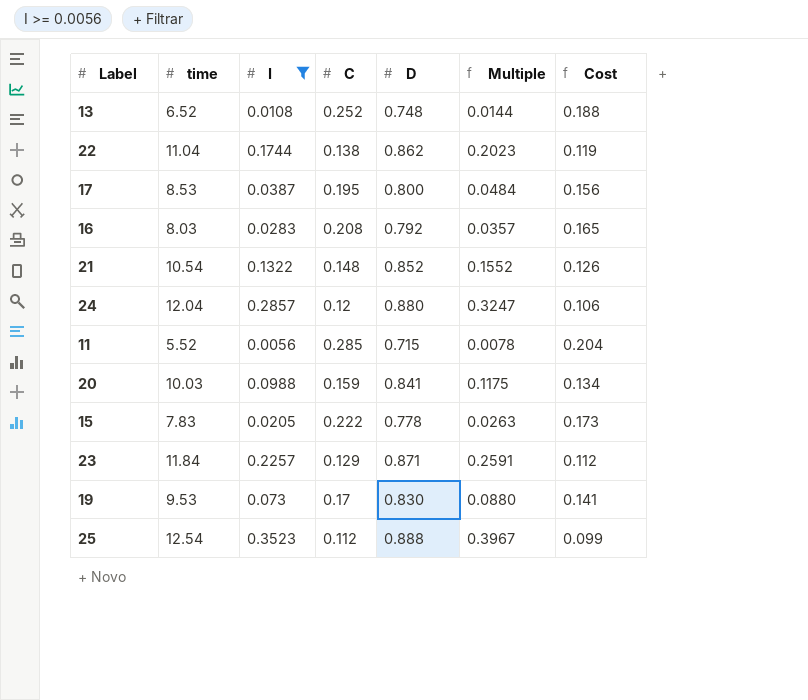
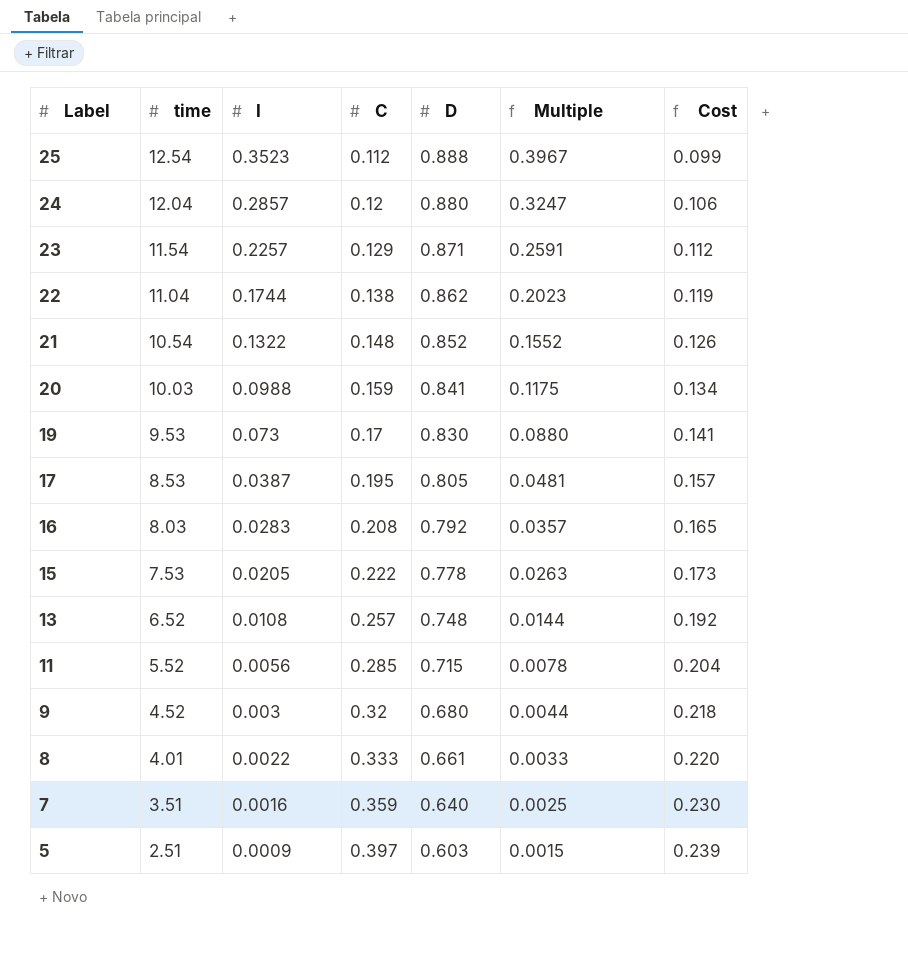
filter: I >= 0.0056 -> none
row order: none -> Label descending
23 | time: 11.84 -> 11.54
17 | D: 0.800 -> 0.805
17 | Multiple: 0.0484 -> 0.0481
17 | Cost: 0.156 -> 0.157
15 | time: 7.83 -> 7.53
13 | C: 0.252 -> 0.257
13 | Cost: 0.188 -> 0.192

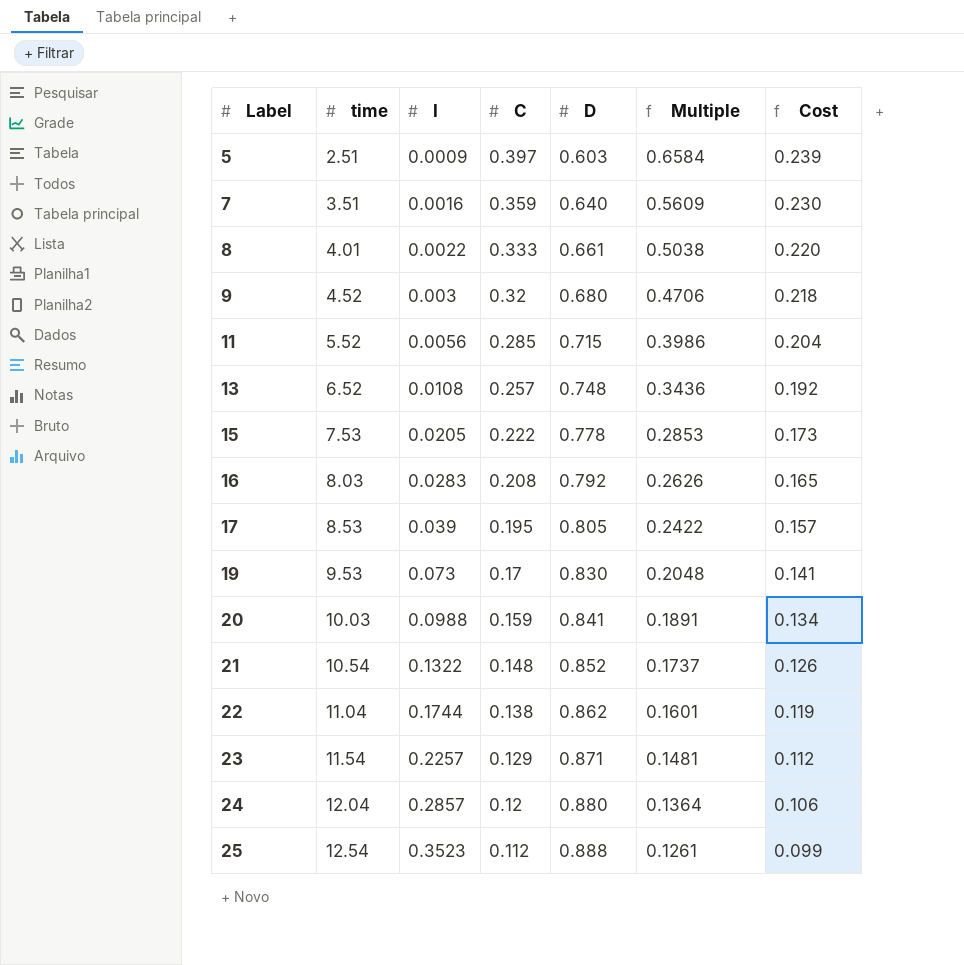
row order: Label descending -> Label ascending
column Multiple | formula: [I] / [D] -> [C] / [D]
17 | I: 0.0387 -> 0.039

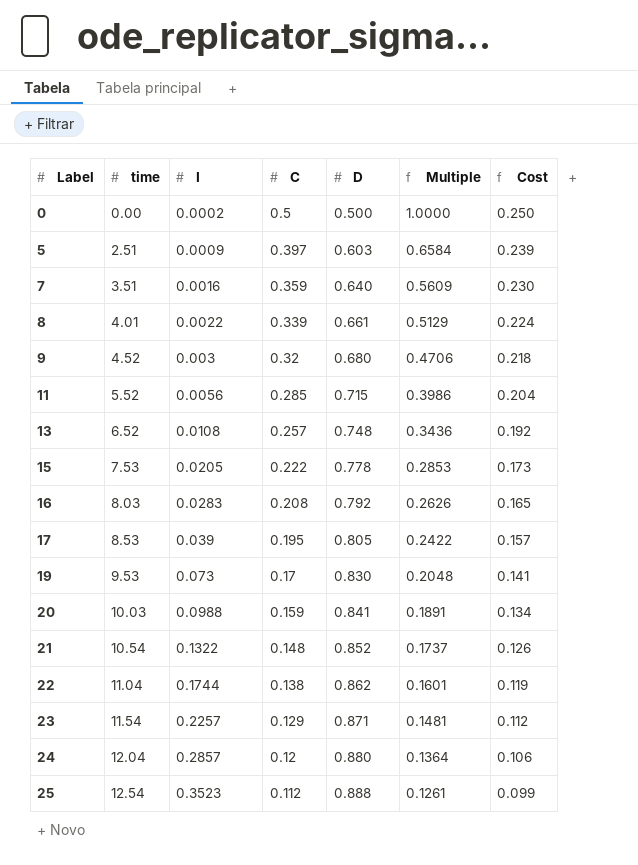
row 0: none -> 0.00 | 0.0002 | 0.5 | 0.500 | 1.0000 | 0.250
8 | C: 0.333 -> 0.339
8 | Multiple: 0.5038 -> 0.5129
8 | Cost: 0.220 -> 0.224

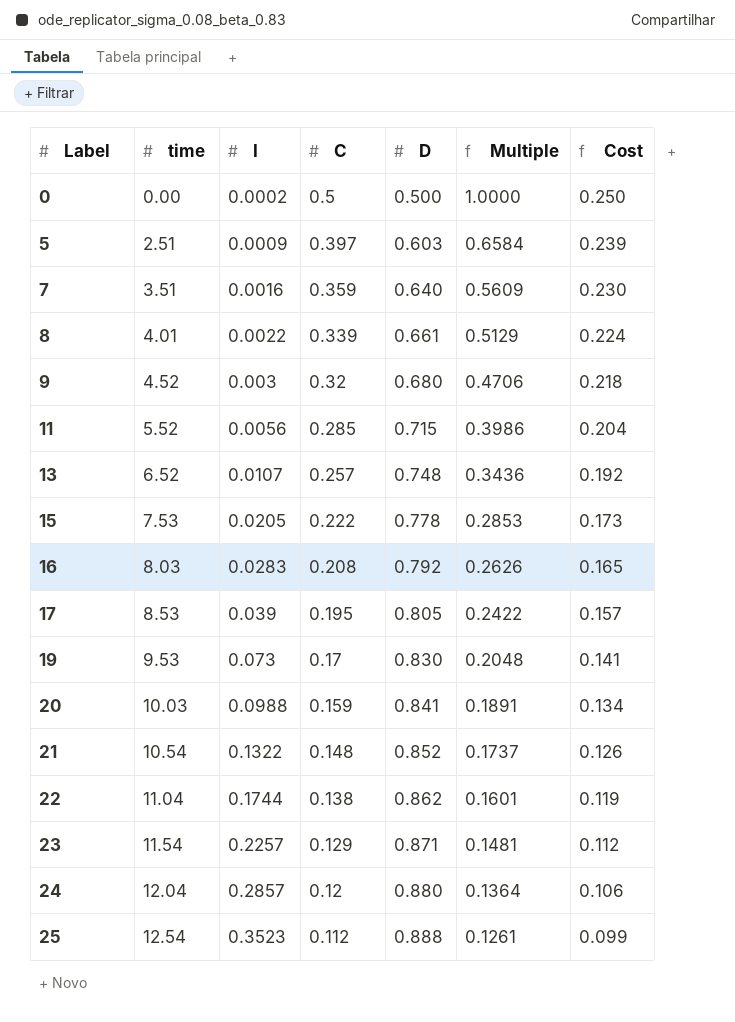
13 | I: 0.0108 -> 0.0107

